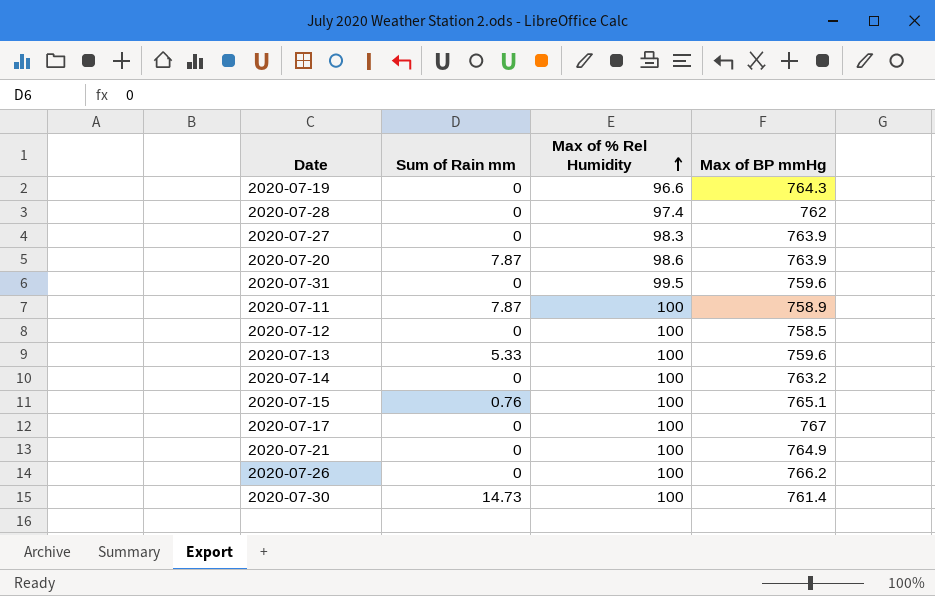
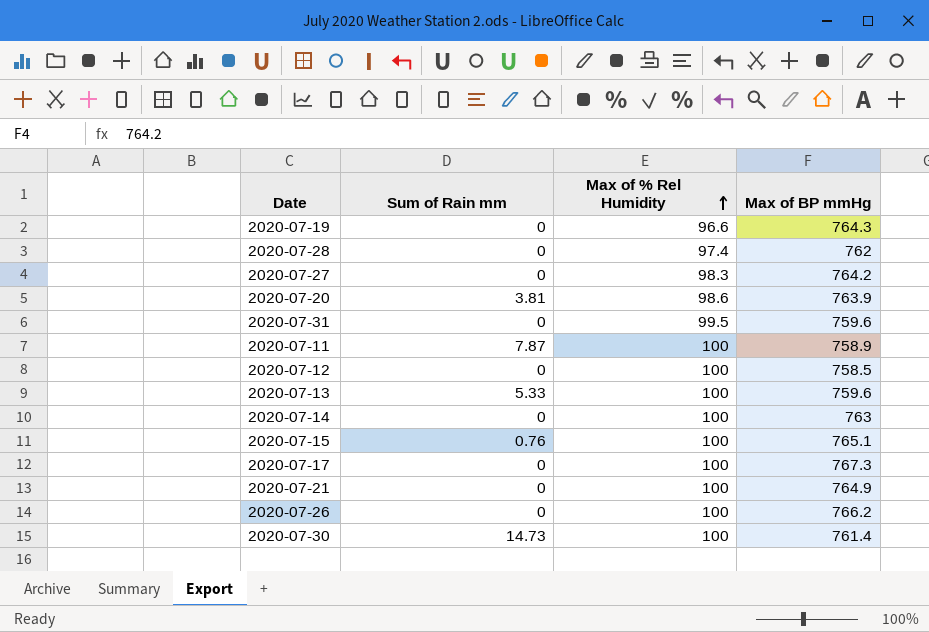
2020-07-27 | Max of BP mmHg: 763.9 -> 764.2
2020-07-20 | Sum of Rain mm: 7.87 -> 3.81
2020-07-14 | Max of BP mmHg: 763.2 -> 763
2020-07-17 | Max of BP mmHg: 767 -> 767.3

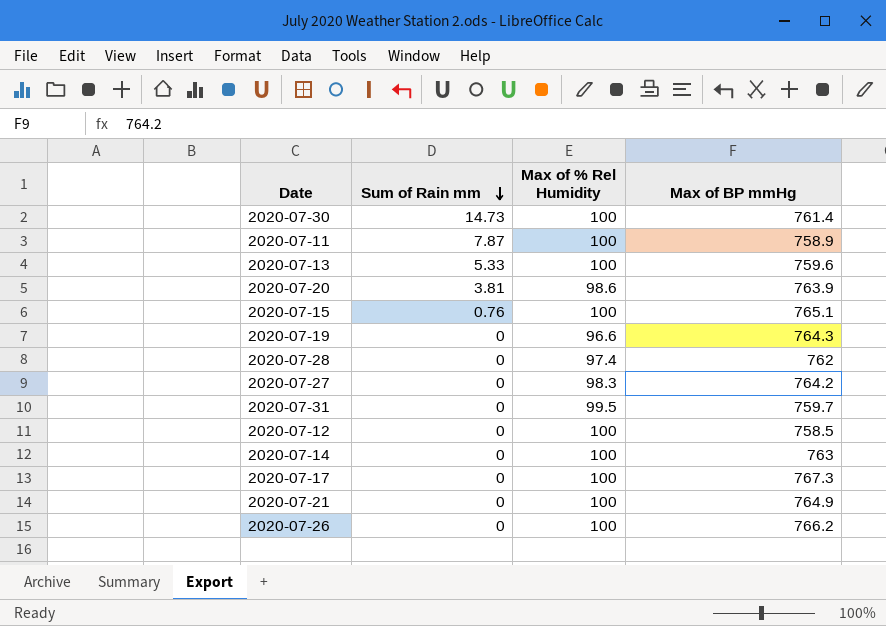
row order: Max of % Rel Humidity ascending -> Sum of Rain mm descending
2020-07-31 | Max of BP mmHg: 759.6 -> 759.7

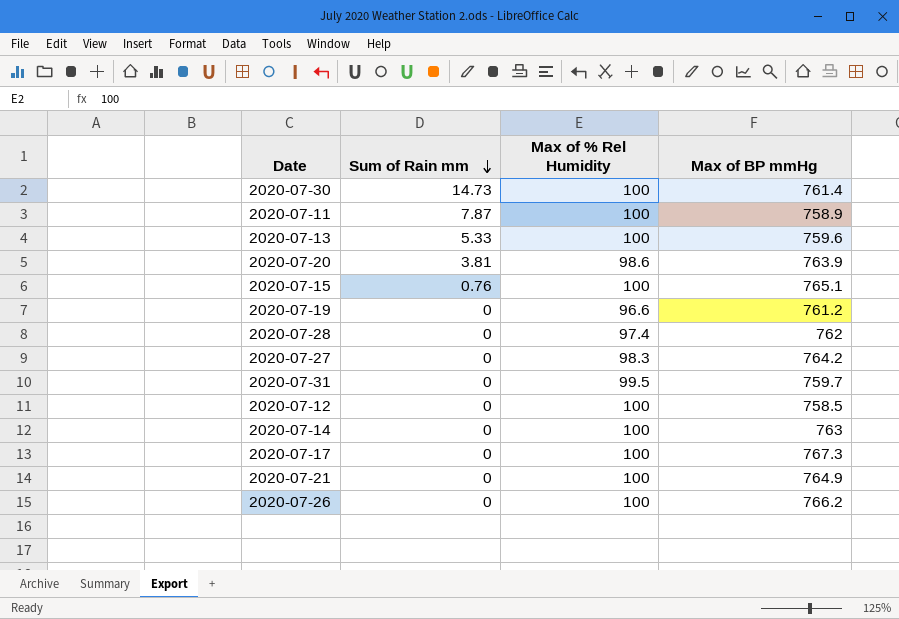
2020-07-19 | Max of BP mmHg: 764.3 -> 761.2

